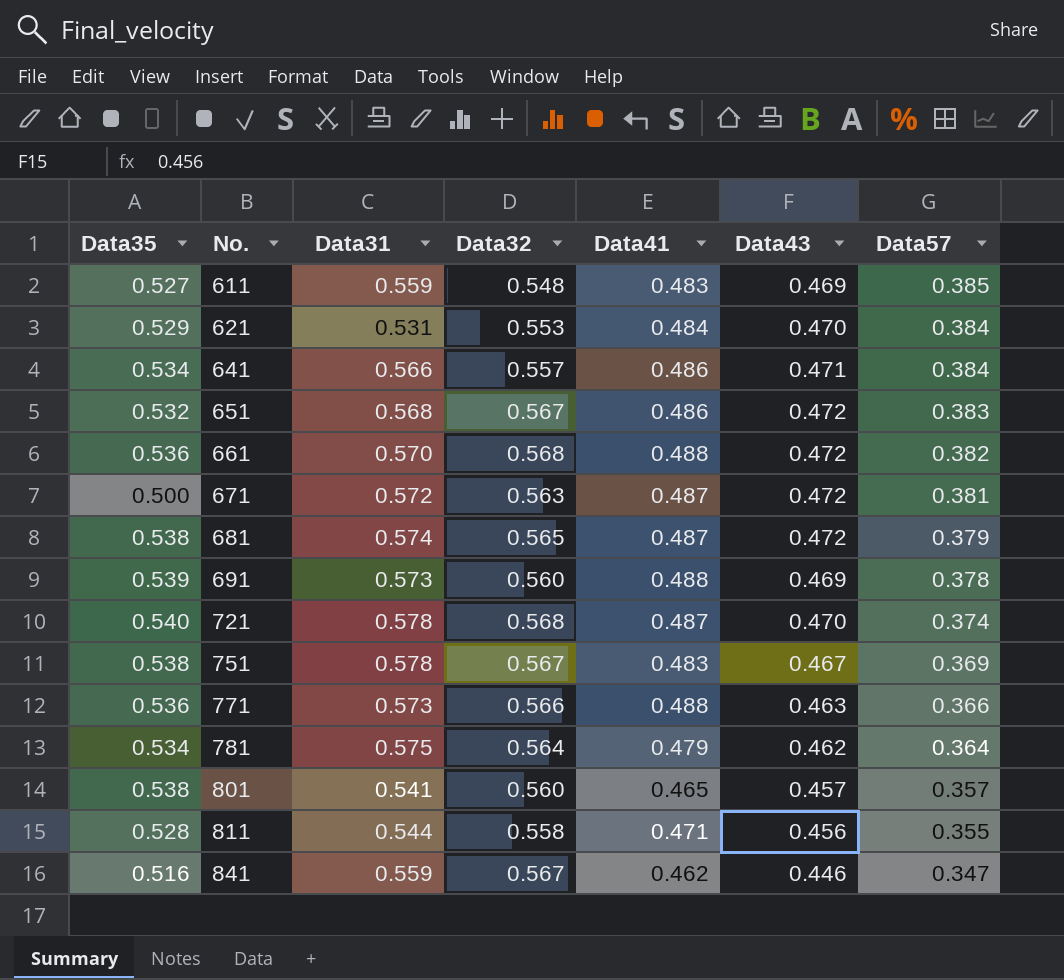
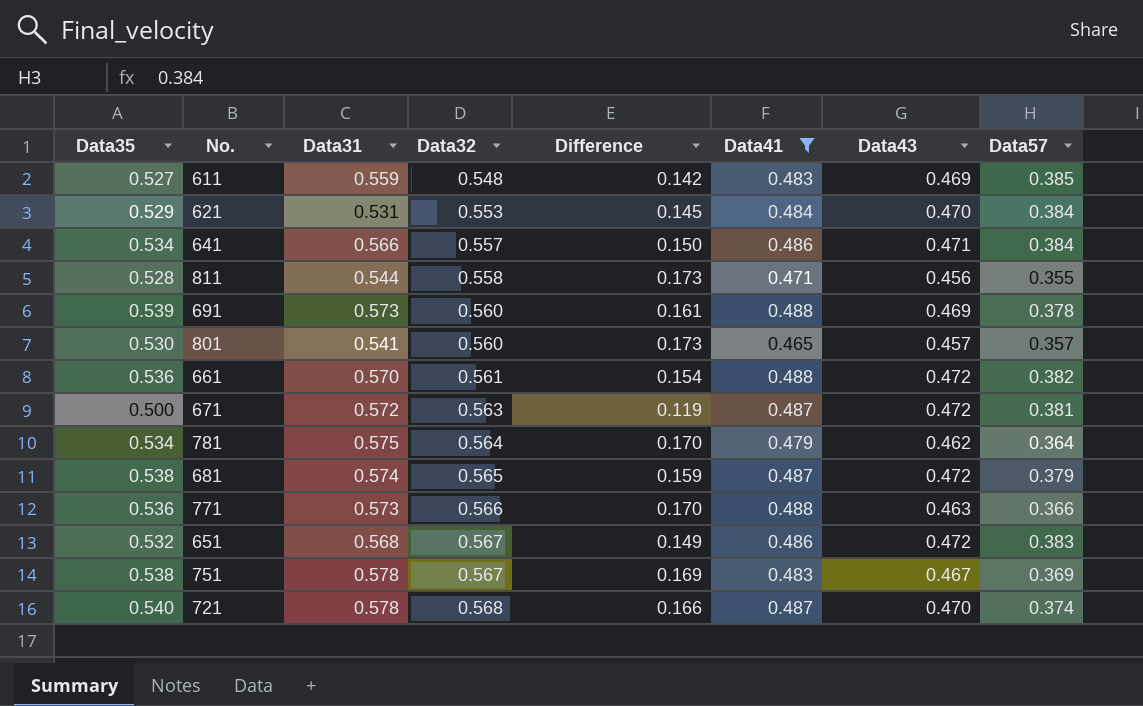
filter: none -> Data41 != 0.462
row order: No. ascending -> Data32 ascending
column Difference | formula: none -> [Data35] - [Data57]
801 | Data35: 0.538 -> 0.530
661 | Data32: 0.568 -> 0.561

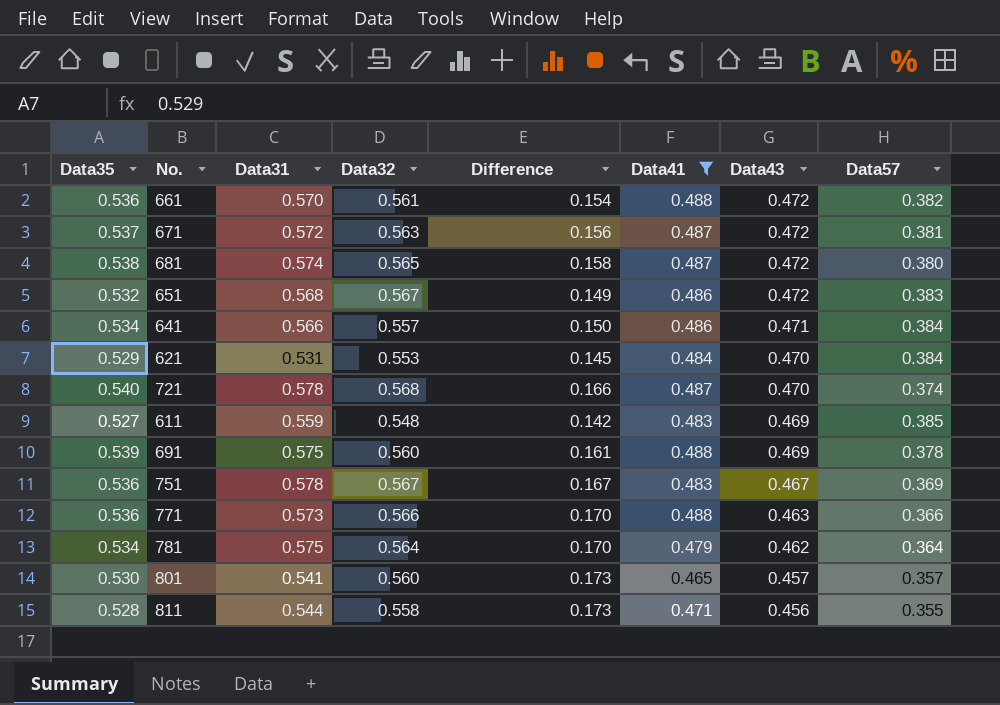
row order: Data32 ascending -> Data43 descending
671 | Data35: 0.500 -> 0.537
671 | Difference: 0.119 -> 0.156
681 | Difference: 0.159 -> 0.158
681 | Data57: 0.379 -> 0.380
691 | Data31: 0.573 -> 0.575
751 | Data35: 0.538 -> 0.536
751 | Difference: 0.169 -> 0.167

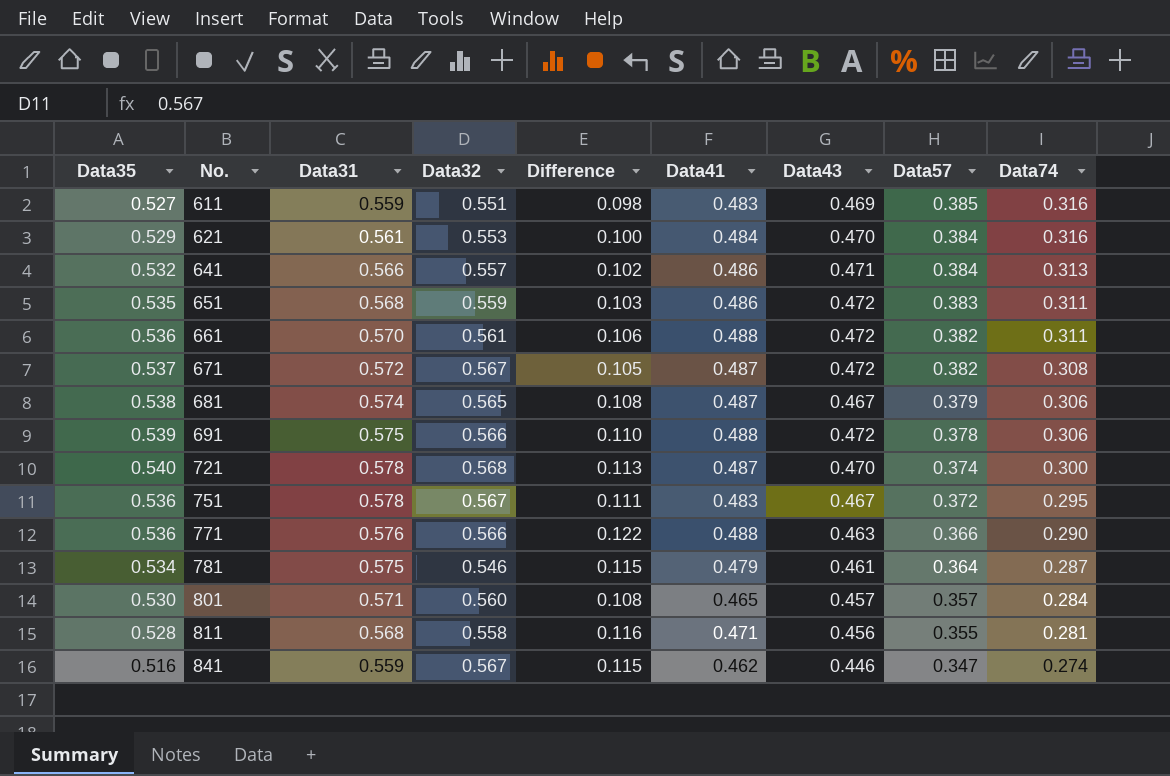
filter: Data41 != 0.462 -> none
row order: Data43 descending -> No. ascending
column Difference | formula: [Data35] - [Data57] -> [Data41] - [Data57]
column Data74 | position: none -> 9
611 | Data32: 0.548 -> 0.551
621 | Data31: 0.531 -> 0.561
641 | Data35: 0.534 -> 0.532
651 | Data35: 0.532 -> 0.535
651 | Data32: 0.567 -> 0.559
671 | Data32: 0.563 -> 0.567
671 | Data57: 0.381 -> 0.382
681 | Data43: 0.472 -> 0.467
681 | Data57: 0.380 -> 0.379
691 | Data32: 0.560 -> 0.566
691 | Data43: 0.469 -> 0.472
751 | Data57: 0.369 -> 0.372
771 | Data31: 0.573 -> 0.576
781 | Data32: 0.564 -> 0.546
781 | Data43: 0.462 -> 0.461
801 | Data31: 0.541 -> 0.571
811 | Data31: 0.544 -> 0.568

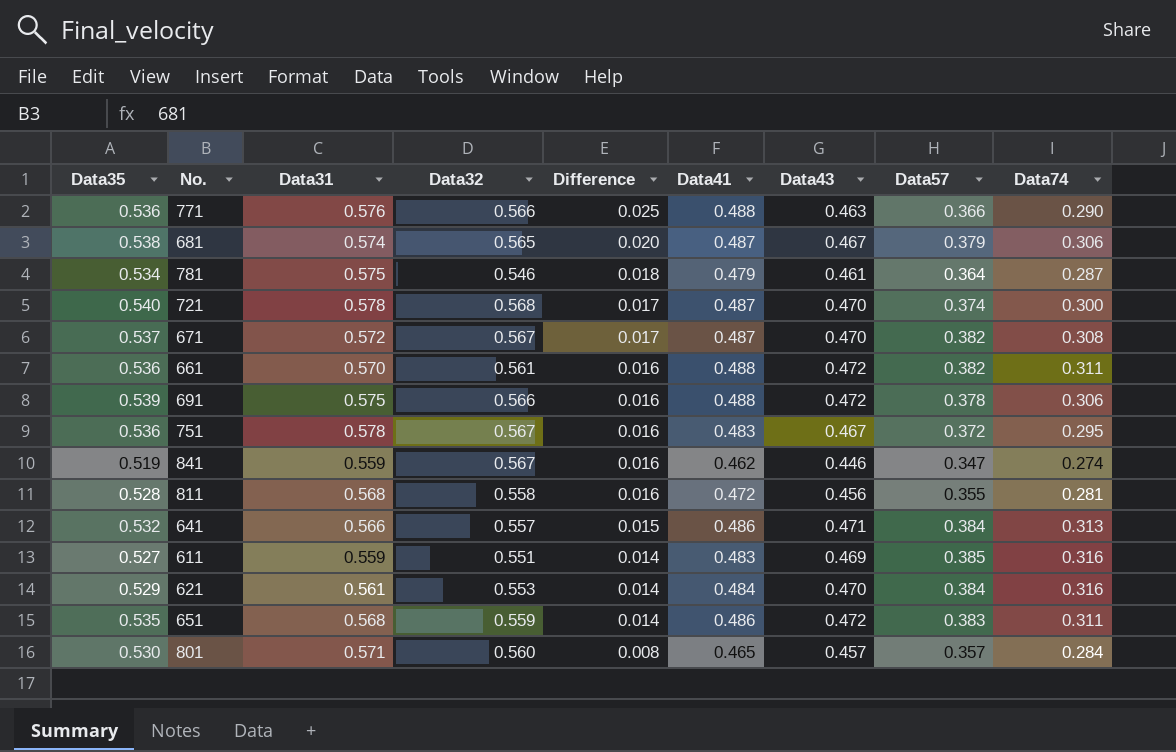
row order: No. ascending -> Difference descending
column Difference | formula: [Data41] - [Data57] -> [Data41] - [Data43]
671 | Data43: 0.472 -> 0.470
841 | Data35: 0.516 -> 0.519
811 | Data41: 0.471 -> 0.472

